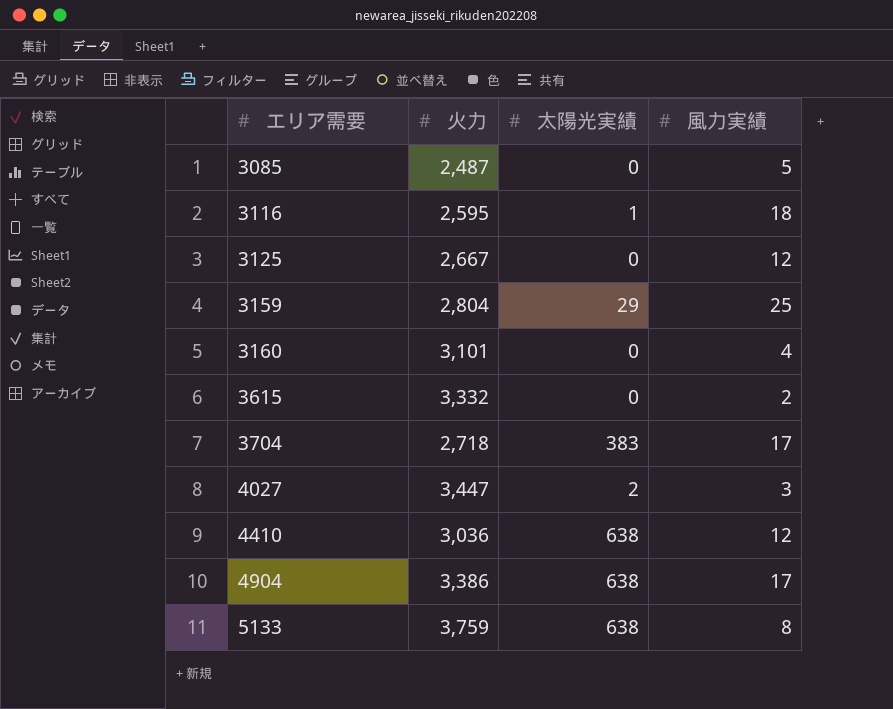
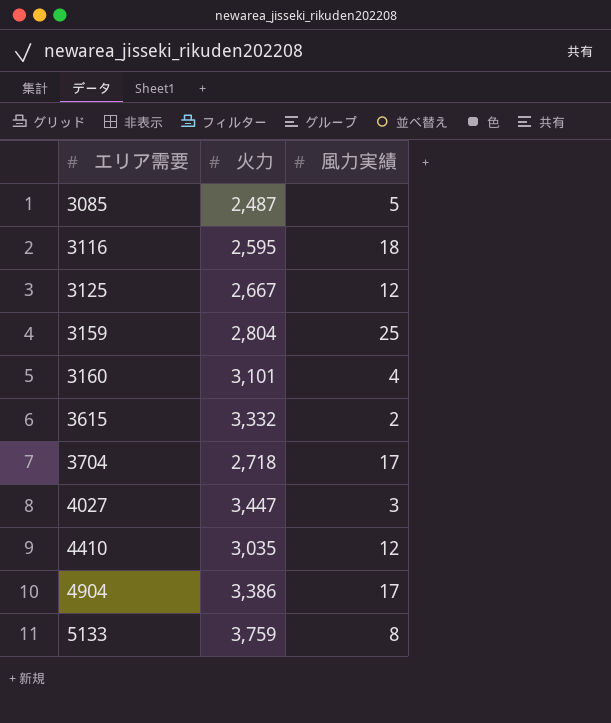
column 太陽光実績 | position: 3 -> none
4410 | 火力: 3,036 -> 3,035

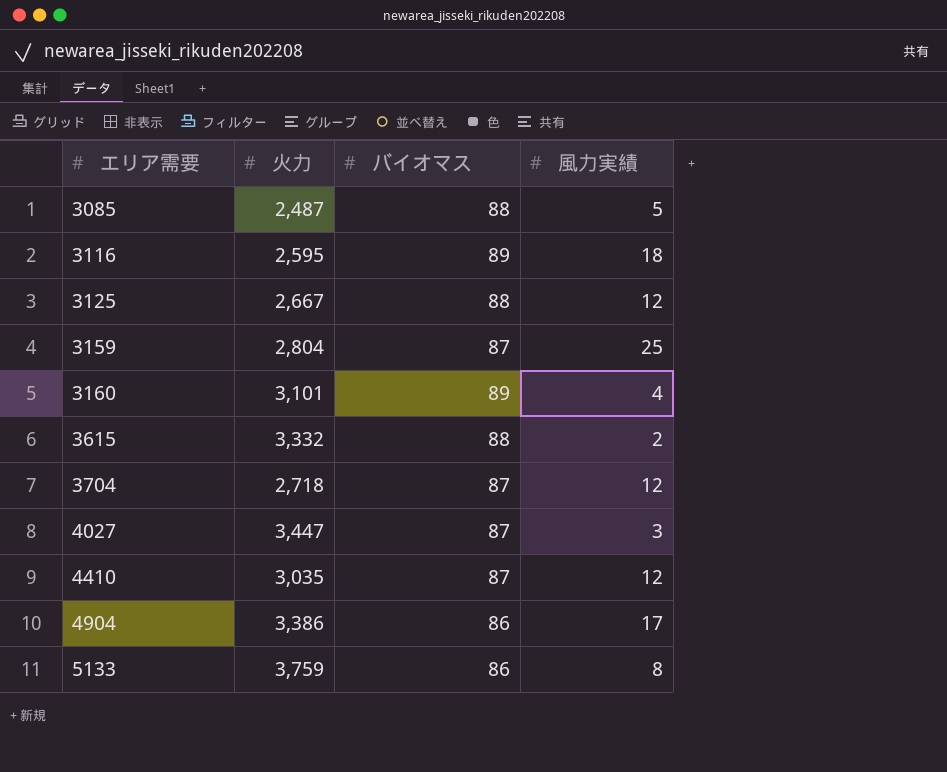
column バイオマス | position: none -> 3
3704 | 風力実績: 17 -> 12

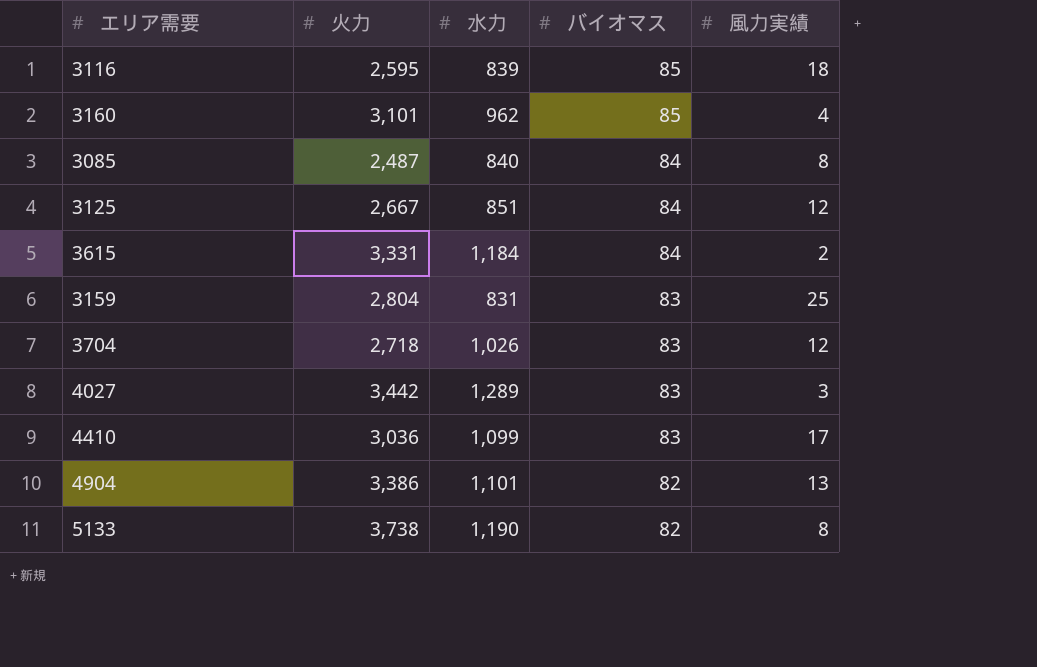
row order: エリア需要 ascending -> バイオマス descending
column 水力 | position: none -> 3
3116 | バイオマス: 89 -> 85
3160 | バイオマス: 89 -> 85
3085 | バイオマス: 88 -> 84
3085 | 風力実績: 5 -> 8
3125 | バイオマス: 88 -> 84
3615 | 火力: 3,332 -> 3,331
3615 | バイオマス: 88 -> 84
3159 | バイオマス: 87 -> 83
3704 | バイオマス: 87 -> 83
4027 | 火力: 3,447 -> 3,442
4027 | バイオマス: 87 -> 83
4410 | 火力: 3,035 -> 3,036
4410 | バイオマス: 87 -> 83
4410 | 風力実績: 12 -> 17
4904 | バイオマス: 86 -> 82
4904 | 風力実績: 17 -> 13
5133 | 火力: 3,759 -> 3,738
5133 | バイオマス: 86 -> 82

